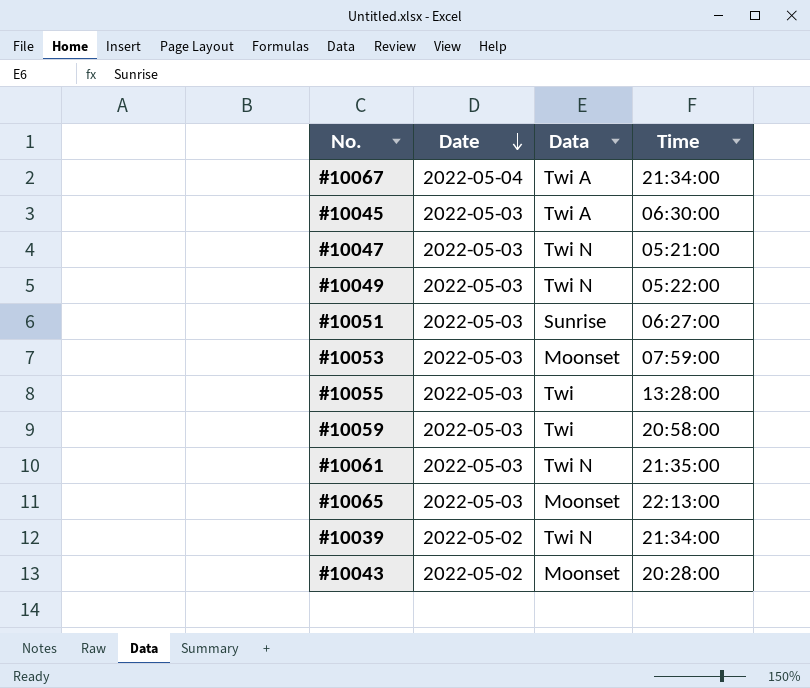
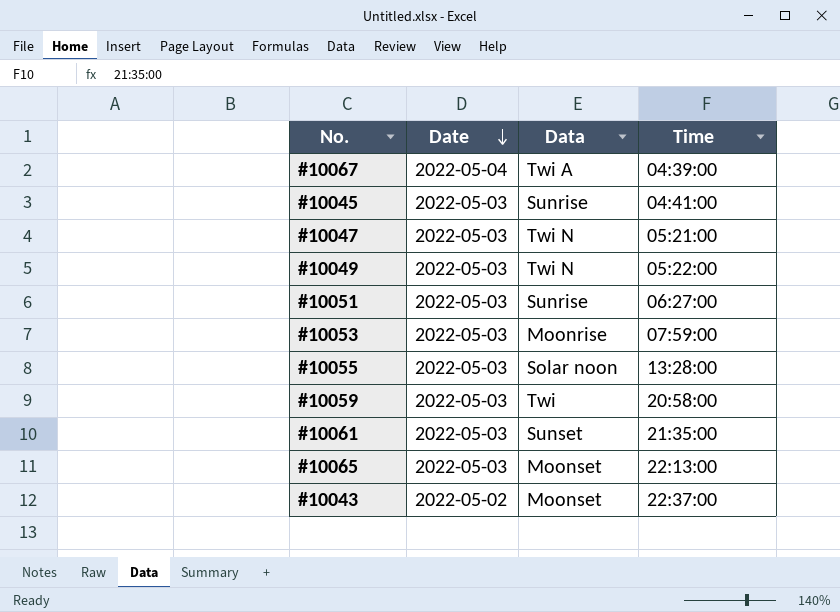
row #10039: 2022-05-02 | Twi N | 21:34:00 -> none
#10067 | Time: 21:34:00 -> 04:39:00
#10045 | Data: Twi A -> Sunrise
#10045 | Time: 06:30:00 -> 04:41:00
#10053 | Data: Moonset -> Moonrise
#10055 | Data: Twi -> Solar noon
#10061 | Data: Twi N -> Sunset
#10043 | Time: 20:28:00 -> 22:37:00

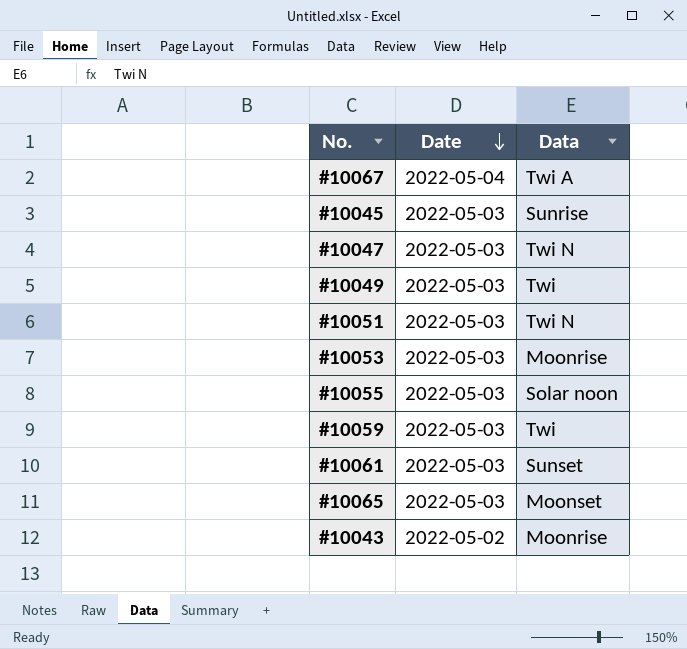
column Time | position: 4 -> none
#10049 | Data: Twi N -> Twi
#10051 | Data: Sunrise -> Twi N
#10043 | Data: Moonset -> Moonrise

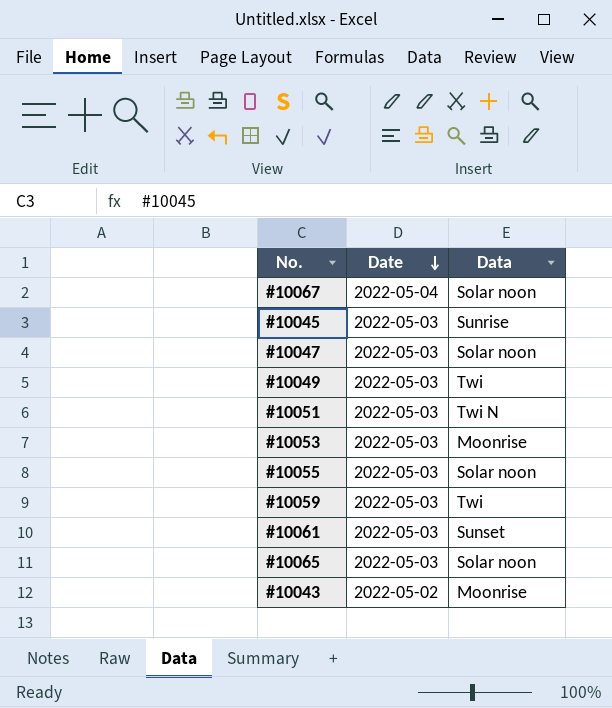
#10067 | Data: Twi A -> Solar noon
#10047 | Data: Twi N -> Solar noon
#10065 | Data: Moonset -> Solar noon

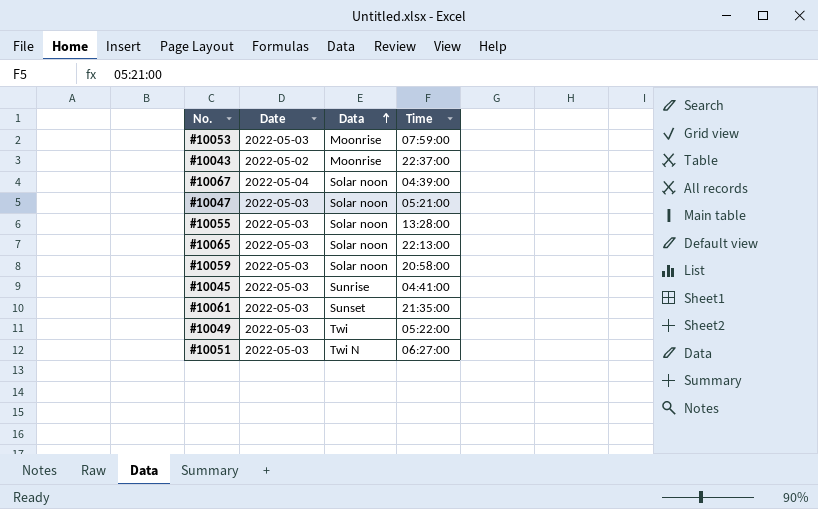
row order: Date descending -> Data ascending
column Time | position: none -> 4
#10059 | Data: Twi -> Solar noon

